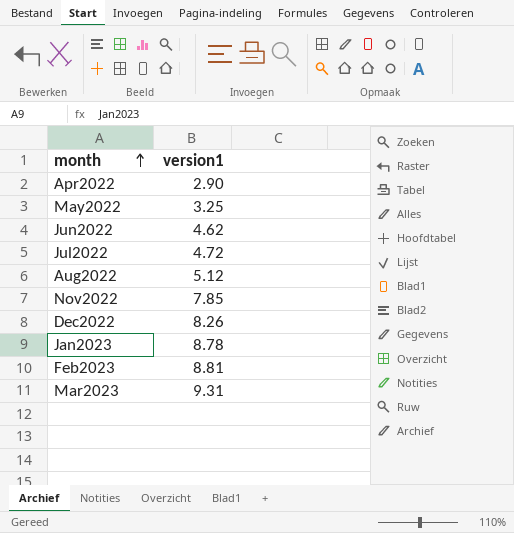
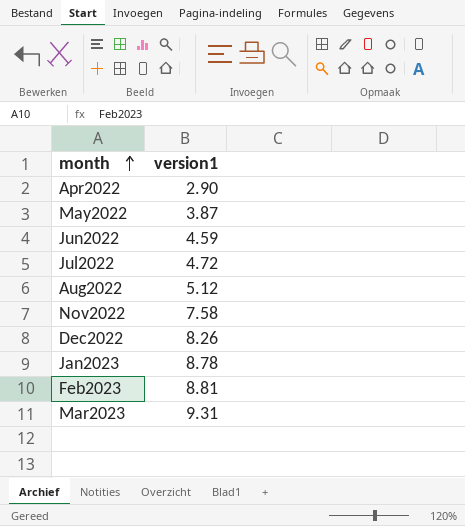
May2022 | version1: 3.25 -> 3.87
Jun2022 | version1: 4.62 -> 4.59
Nov2022 | version1: 7.85 -> 7.58

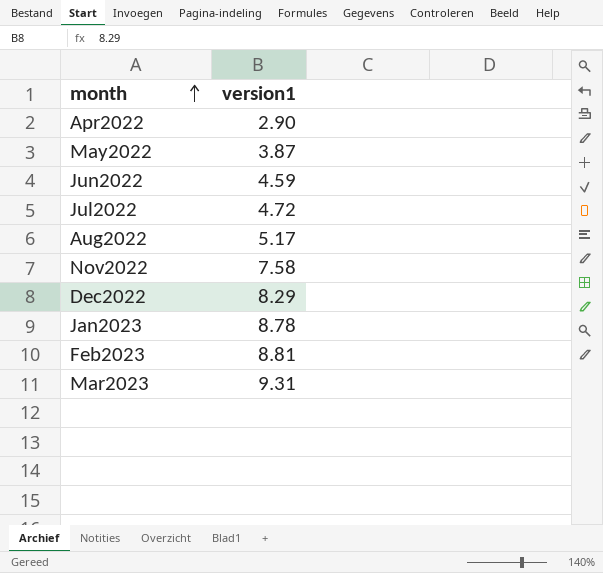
Aug2022 | version1: 5.12 -> 5.17
Dec2022 | version1: 8.26 -> 8.29

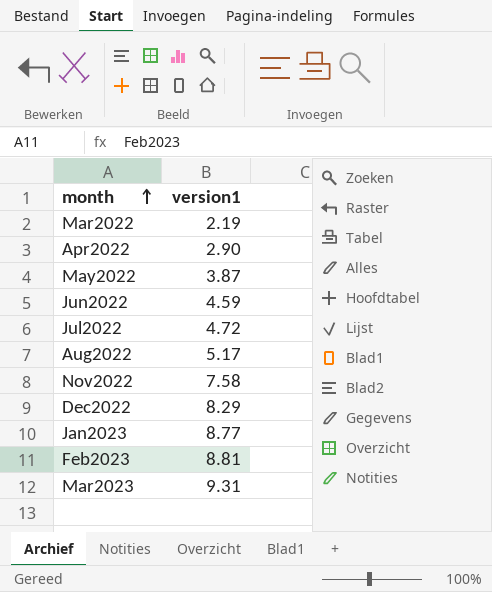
row Mar2022: none -> 2.19
Jan2023 | version1: 8.78 -> 8.77

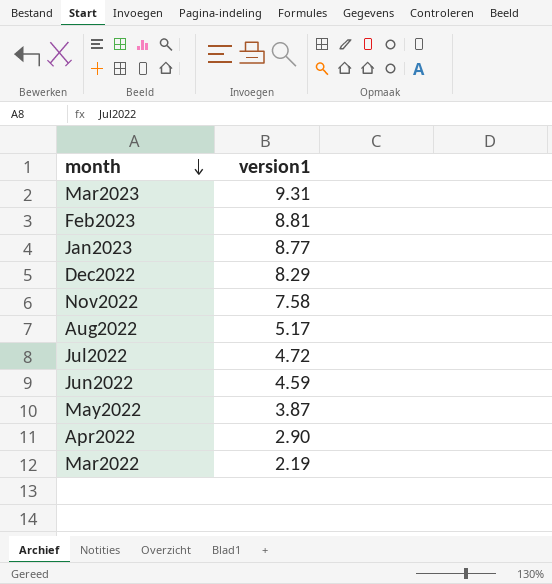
row order: month ascending -> month descending

